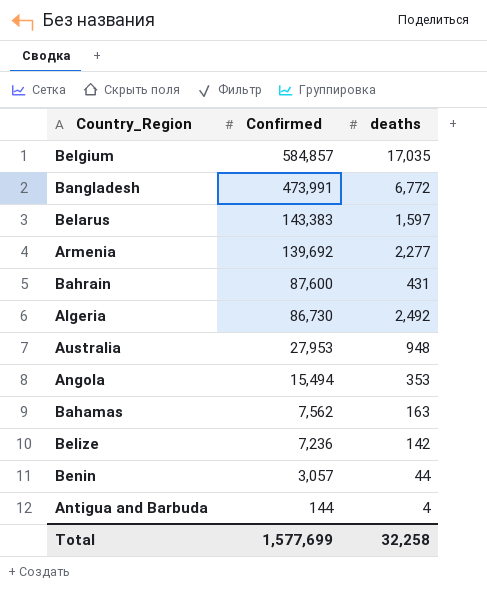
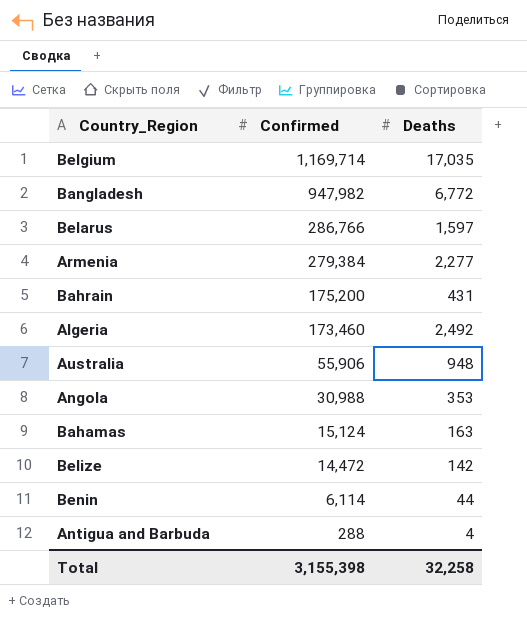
column name: deaths -> Deaths
Belgium | Confirmed: 584,857 -> 1,169,714
Bangladesh | Confirmed: 473,991 -> 947,982
Belarus | Confirmed: 143,383 -> 286,766
Armenia | Confirmed: 139,692 -> 279,384
Bahrain | Confirmed: 87,600 -> 175,200
Algeria | Confirmed: 86,730 -> 173,460
Australia | Confirmed: 27,953 -> 55,906
Angola | Confirmed: 15,494 -> 30,988
Bahamas | Confirmed: 7,562 -> 15,124
Belize | Confirmed: 7,236 -> 14,472
Benin | Confirmed: 3,057 -> 6,114
Antigua and Barbuda | Confirmed: 144 -> 288
Total | Confirmed: 1,577,699 -> 3,155,398

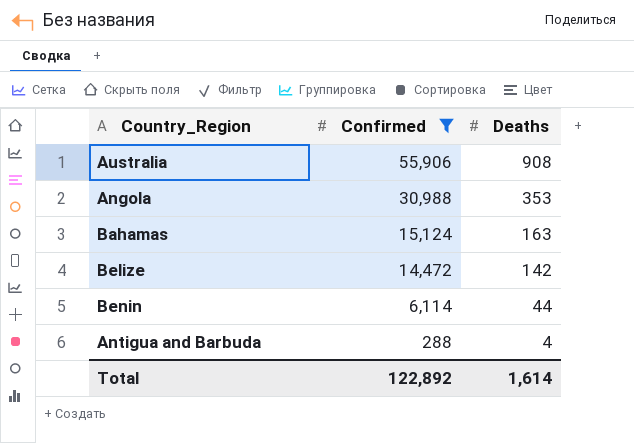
filter: none -> Confirmed <= 55,906
Australia | Deaths: 948 -> 908
Total | Confirmed: 3,155,398 -> 122,892
Total | Deaths: 32,258 -> 1,614

